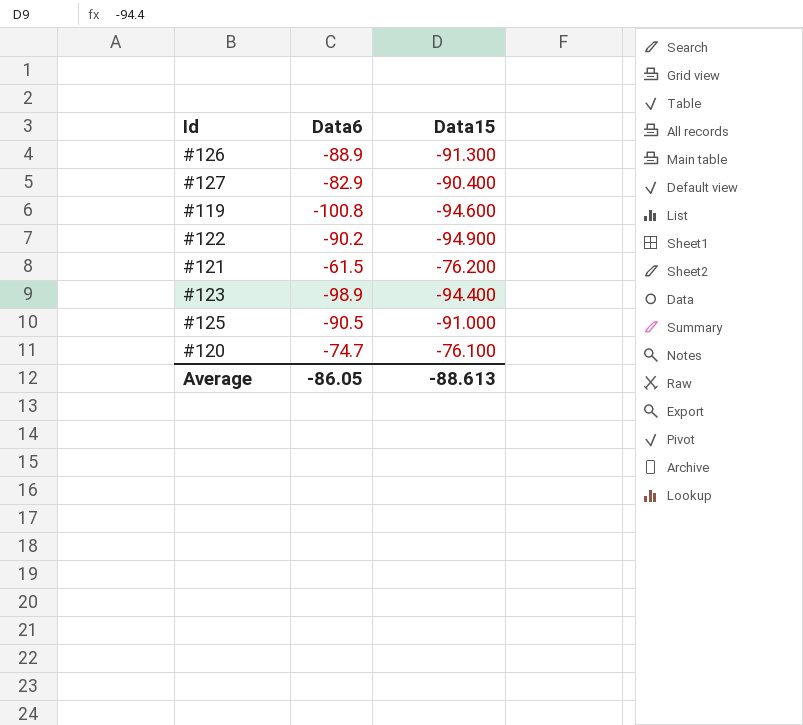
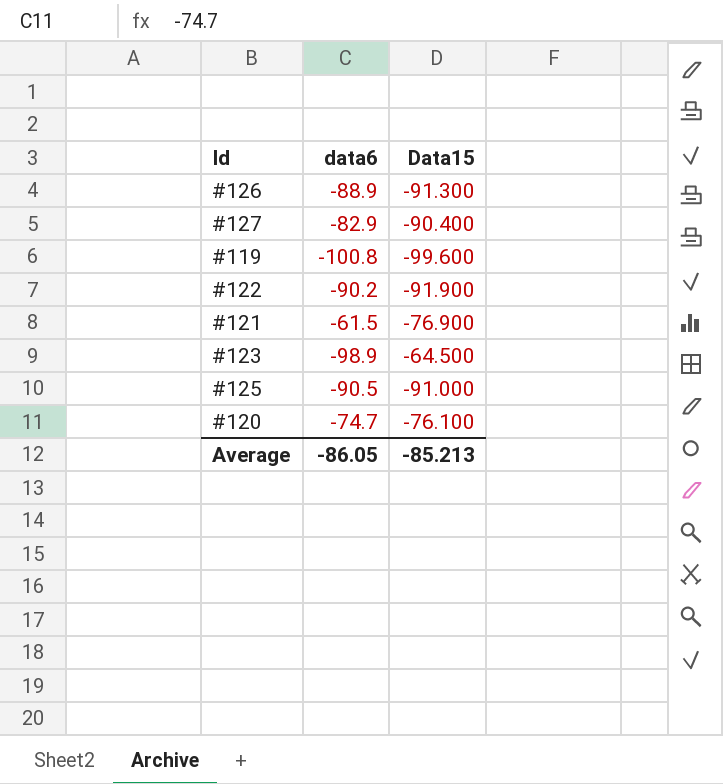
column name: Data6 -> data6
#119 | Data15: -94.600 -> -99.600
#122 | Data15: -94.900 -> -91.900
#121 | Data15: -76.200 -> -76.900
#123 | Data15: -94.400 -> -64.500
Average | Data15: -88.613 -> -85.213

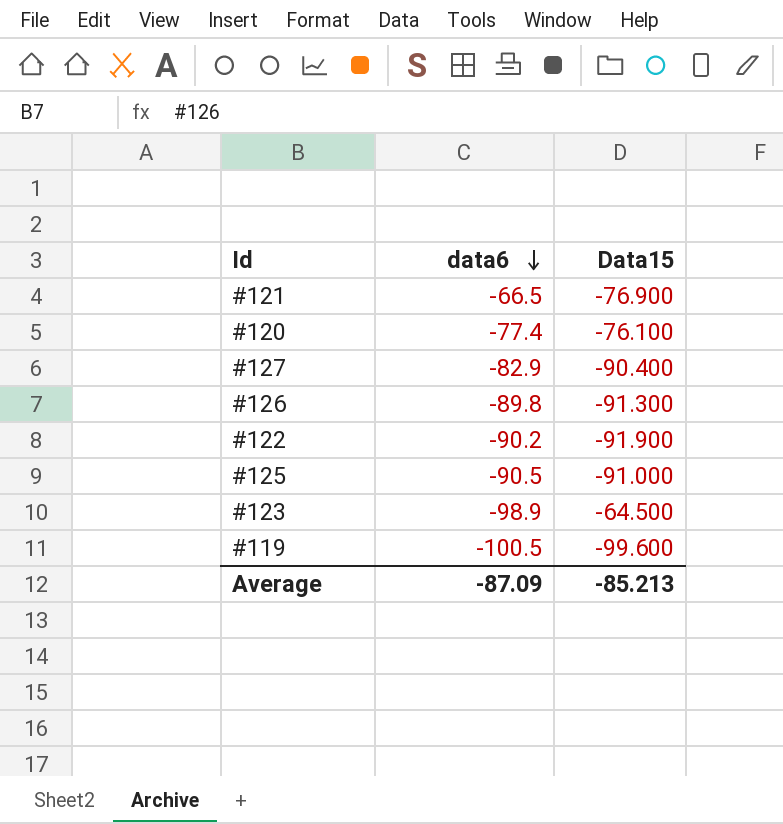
row order: none -> data6 descending
#121 | data6: -61.5 -> -66.5
#120 | data6: -74.7 -> -77.4
#126 | data6: -88.9 -> -89.8
#119 | data6: -100.8 -> -100.5
Average | data6: -86.05 -> -87.09

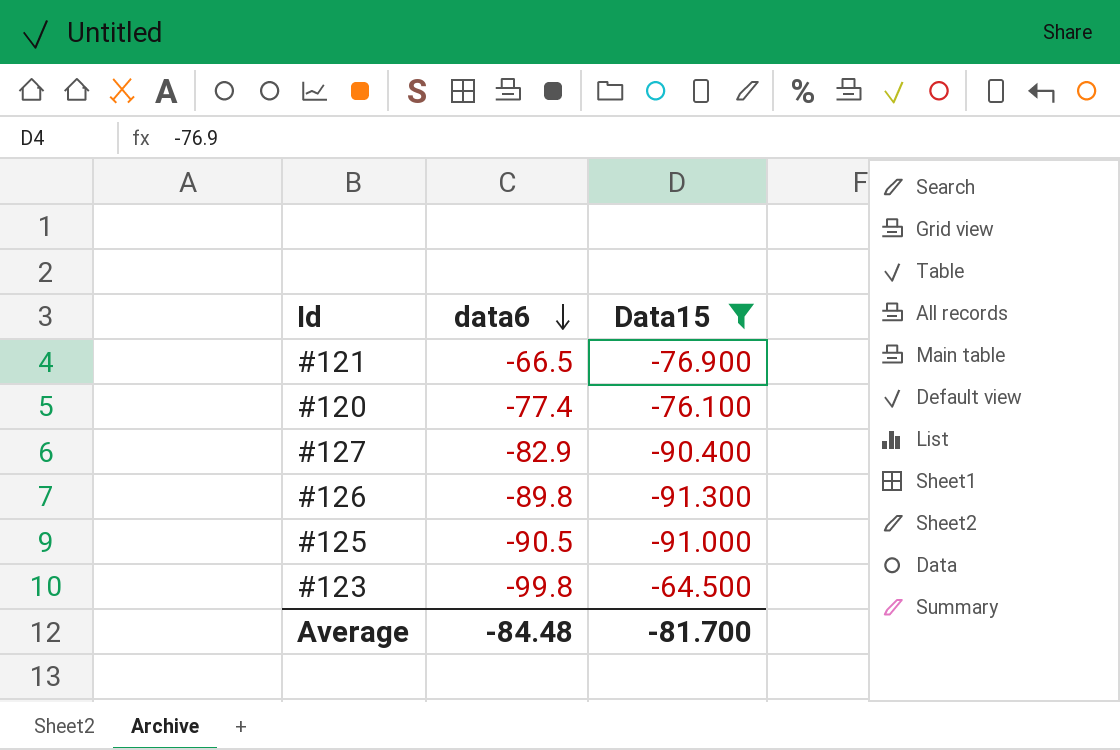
filter: none -> Data15 >= -91.300
#123 | data6: -98.9 -> -99.8
Average | data6: -87.09 -> -84.48
Average | Data15: -85.213 -> -81.700

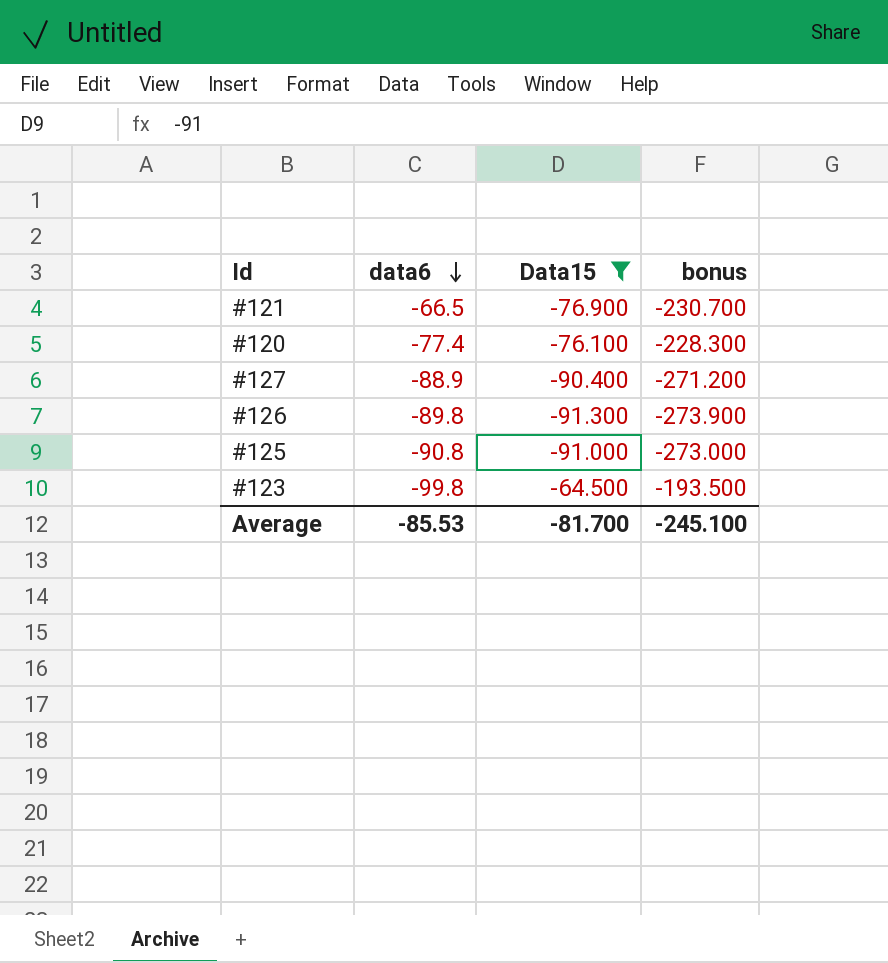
column bonus | formula: none -> [Data15] * 3
#127 | data6: -82.9 -> -88.9
#125 | data6: -90.5 -> -90.8
Average | data6: -84.48 -> -85.53

